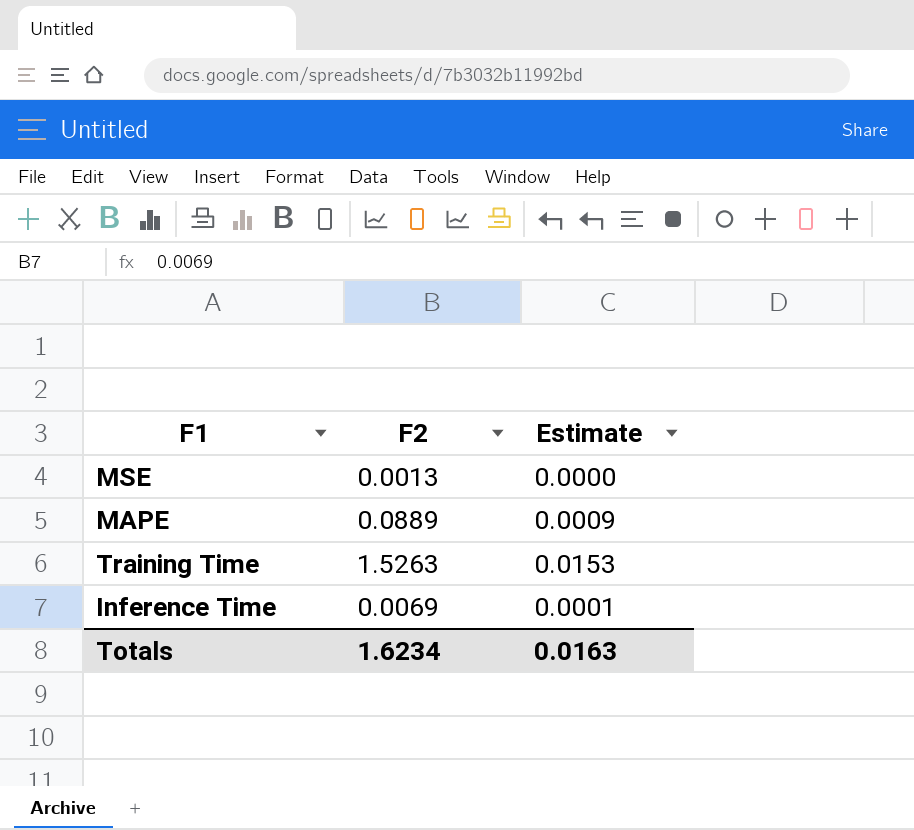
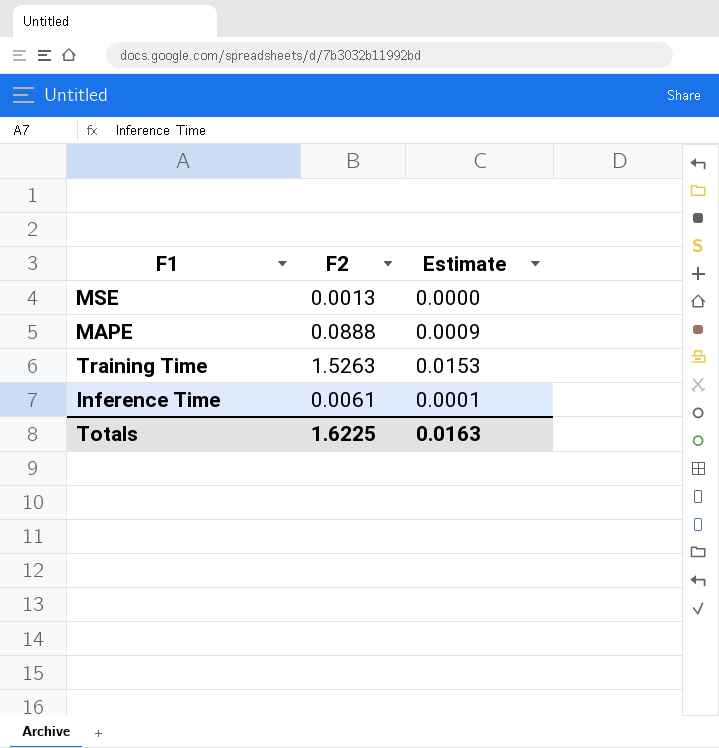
MAPE | F2: 0.0889 -> 0.0888
Inference Time | F2: 0.0069 -> 0.0061
Totals | F2: 1.6234 -> 1.6225

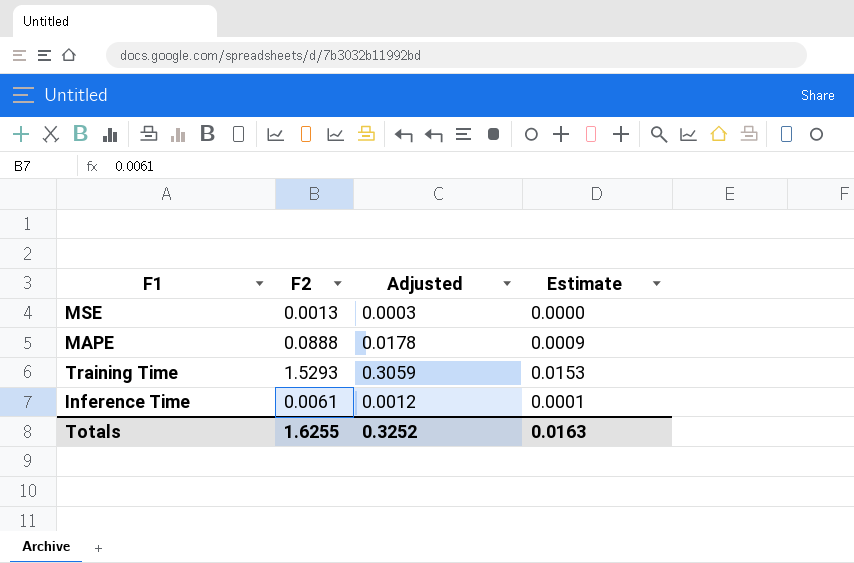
column Adjusted | formula: none -> [F2] * 0.2
Training Time | F2: 1.5263 -> 1.5293
Totals | F2: 1.6225 -> 1.6255

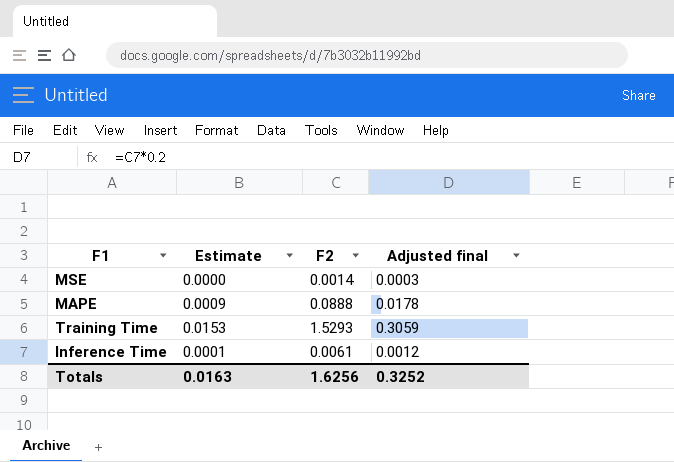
column Estimate | position: 4 -> 2
column name: Adjusted -> Adjusted final
MSE | F2: 0.0013 -> 0.0014
Totals | F2: 1.6255 -> 1.6256

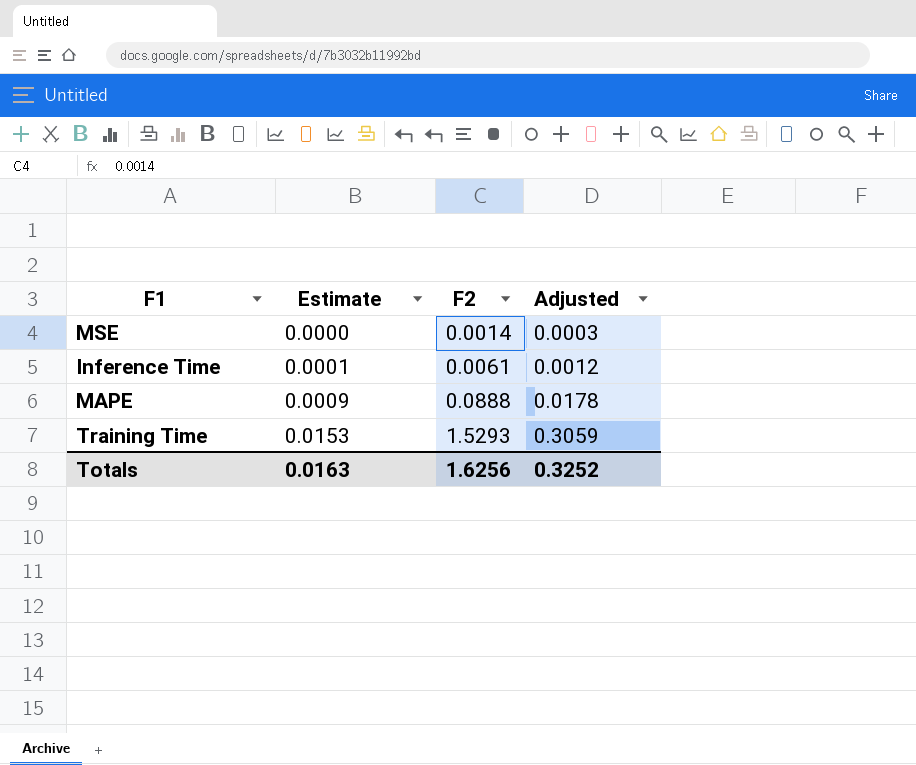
row order: none -> Estimate ascending
column name: Adjusted final -> Adjusted

